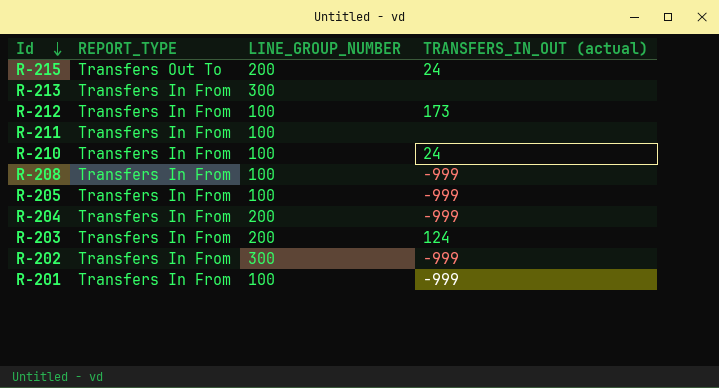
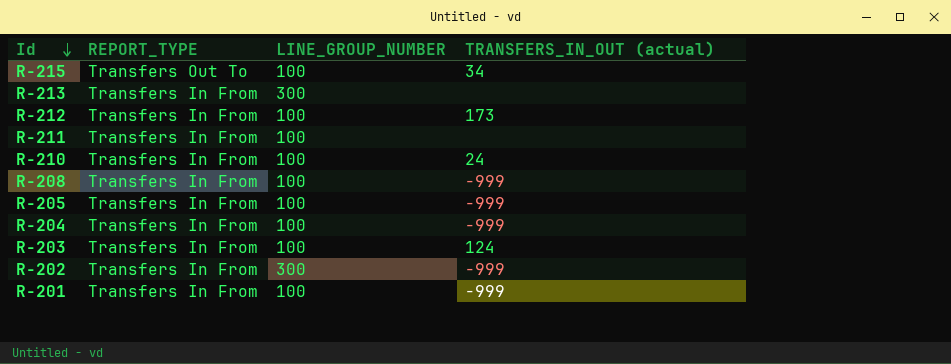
R-215 | LINE_GROUP_NUMBER: 200 -> 100
R-215 | TRANSFERS_IN_OUT (actual): 24 -> 34
R-204 | LINE_GROUP_NUMBER: 200 -> 100
R-203 | LINE_GROUP_NUMBER: 200 -> 100

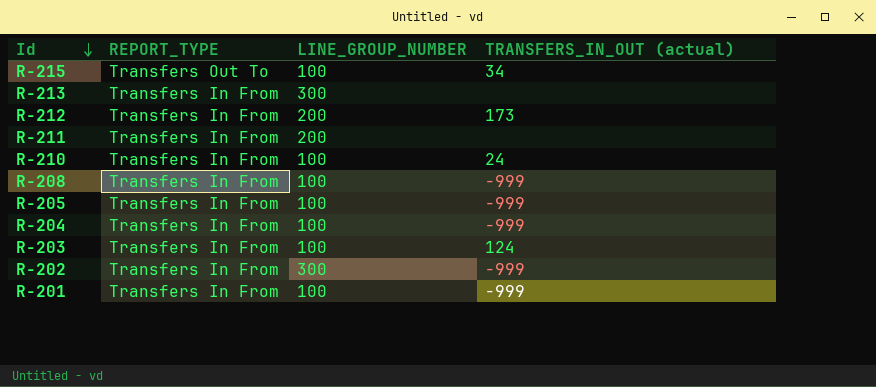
R-212 | LINE_GROUP_NUMBER: 100 -> 200
R-211 | LINE_GROUP_NUMBER: 100 -> 200

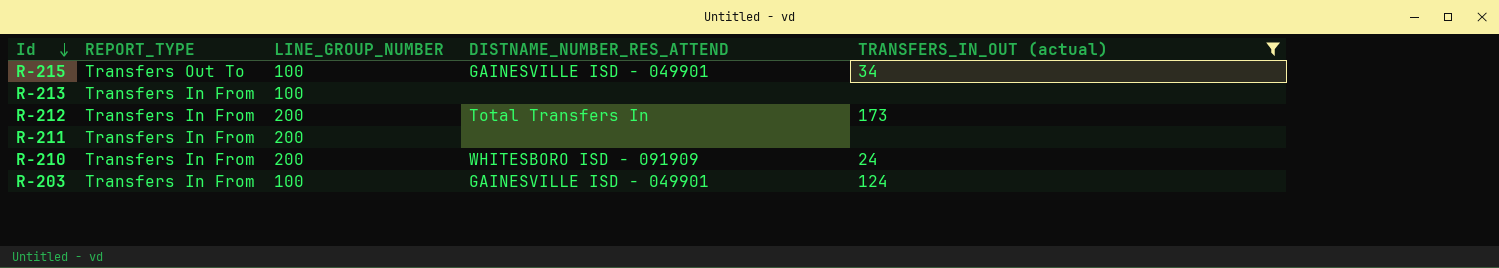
filter: none -> TRANSFERS_IN_OUT (actual) != -999
column DISTNAME_NUMBER_RES_ATTEND | position: none -> 4
R-213 | LINE_GROUP_NUMBER: 300 -> 100
R-210 | LINE_GROUP_NUMBER: 100 -> 200

